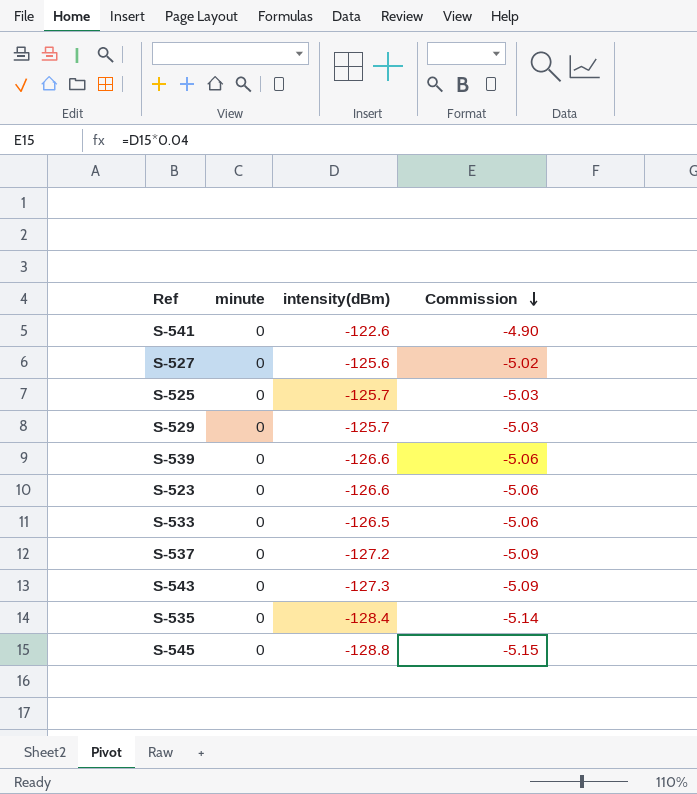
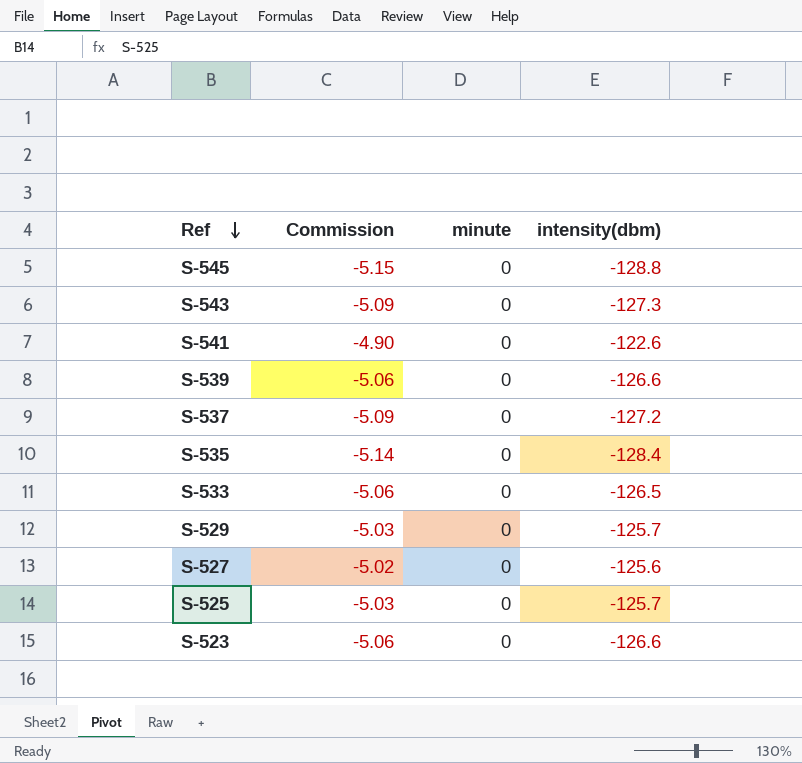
row order: Commission descending -> Ref descending
column Commission | position: 4 -> 2
column name: intensity(dBm) -> intensity(dbm)

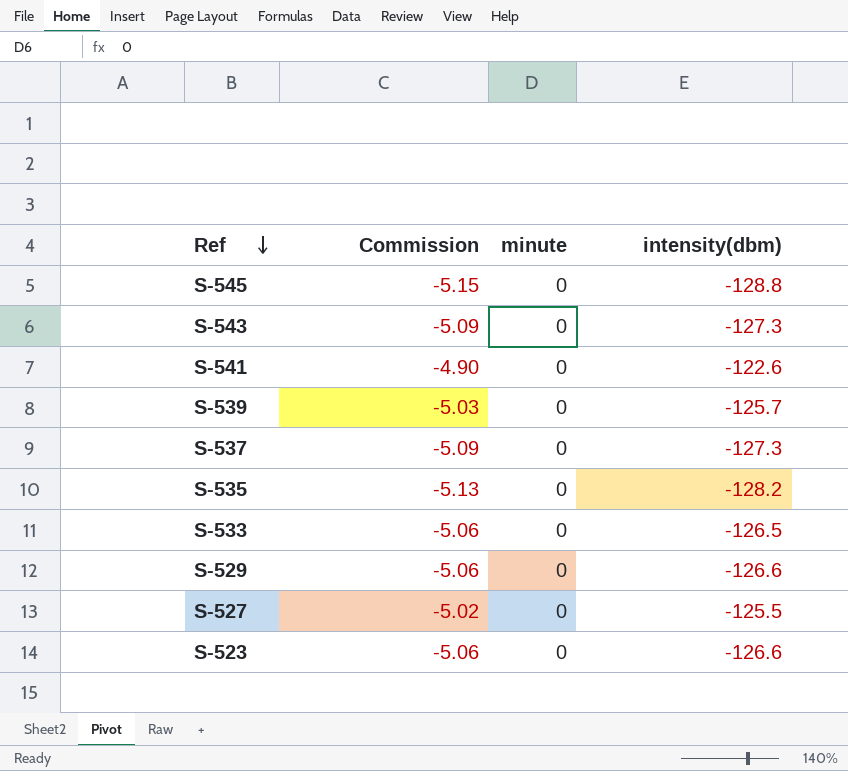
row S-525: -5.03 | 0 | -125.7 -> none
S-539 | Commission: -5.06 -> -5.03
S-539 | intensity(dbm): -126.6 -> -125.7
S-537 | intensity(dbm): -127.2 -> -127.3
S-535 | Commission: -5.14 -> -5.13
S-535 | intensity(dbm): -128.4 -> -128.2
S-529 | Commission: -5.03 -> -5.06
S-529 | intensity(dbm): -125.7 -> -126.6
S-527 | intensity(dbm): -125.6 -> -125.5

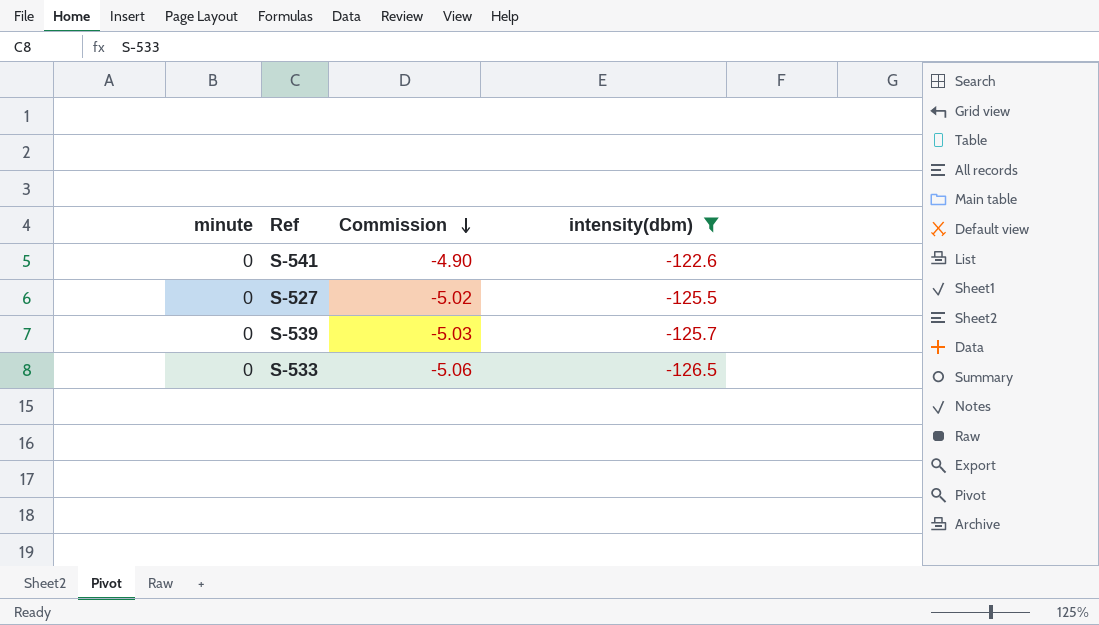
filter: none -> intensity(dbm) >= -126.5
row order: Ref descending -> Commission descending
column minute | position: 3 -> 1

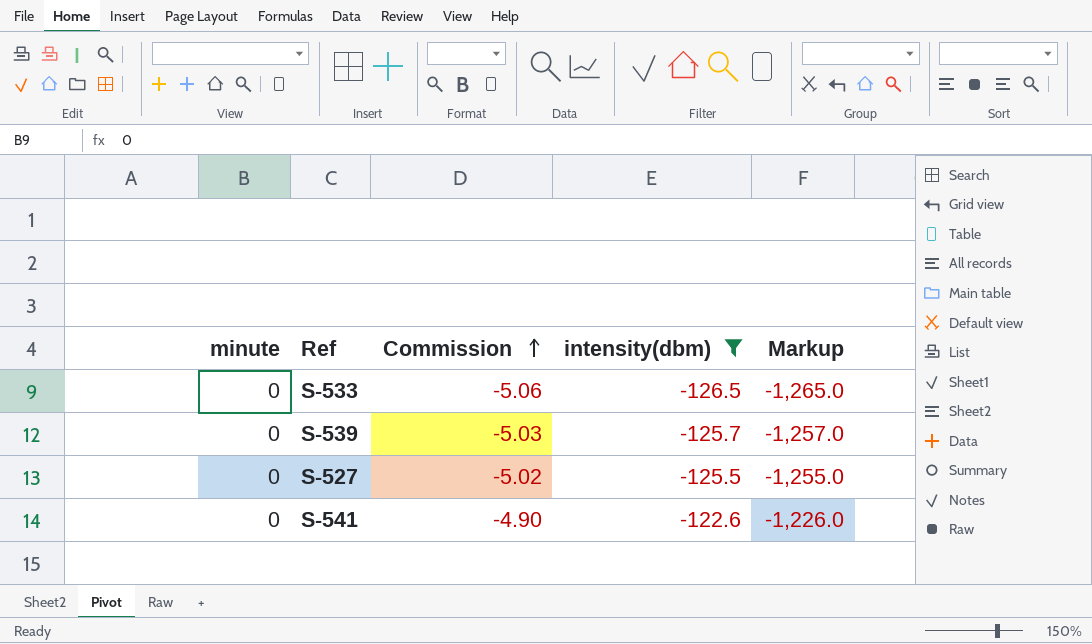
row order: Commission descending -> Commission ascending
column Markup | formula: none -> [intensity(dbm)] * 10

